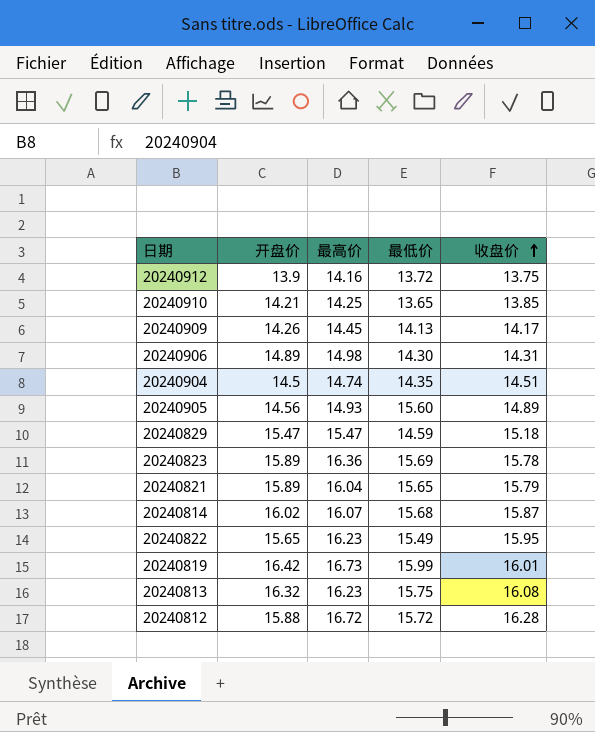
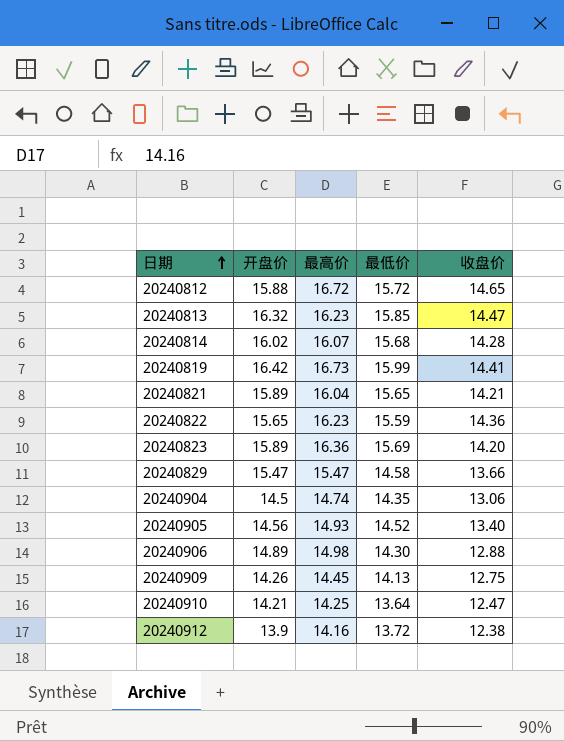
row order: 收盘价 ascending -> 日期 ascending
20240812 | 收盘价: 16.28 -> 14.65
20240813 | 最低价: 15.75 -> 15.85
20240813 | 收盘价: 16.08 -> 14.47
20240814 | 收盘价: 15.87 -> 14.28
20240819 | 收盘价: 16.01 -> 14.41
20240821 | 收盘价: 15.79 -> 14.21
20240822 | 最低价: 15.49 -> 15.59
20240822 | 收盘价: 15.95 -> 14.36
20240823 | 收盘价: 15.78 -> 14.20
20240829 | 最低价: 14.59 -> 14.58
20240829 | 收盘价: 15.18 -> 13.66
20240904 | 收盘价: 14.51 -> 13.06
20240905 | 最低价: 15.60 -> 14.52
20240905 | 收盘价: 14.89 -> 13.40
20240906 | 收盘价: 14.31 -> 12.88
20240909 | 收盘价: 14.17 -> 12.75
20240910 | 最低价: 13.65 -> 13.64
20240910 | 收盘价: 13.85 -> 12.47
20240912 | 收盘价: 13.75 -> 12.38

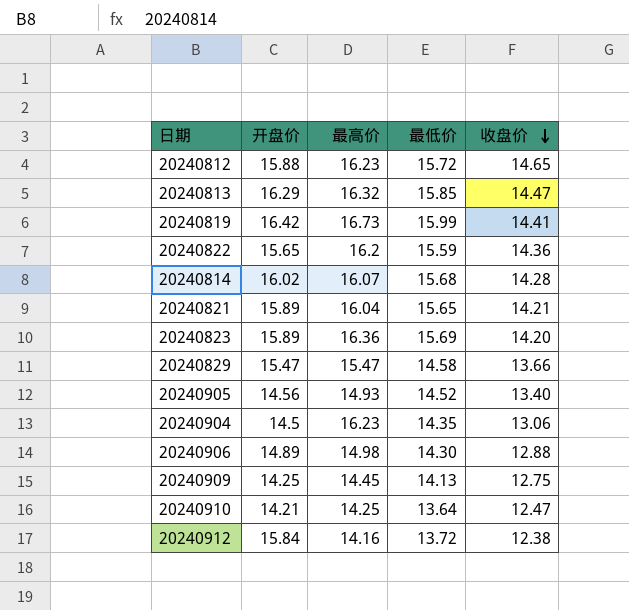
row order: 日期 ascending -> 收盘价 descending
20240812 | 最高价: 16.72 -> 16.23
20240813 | 开盘价: 16.32 -> 16.29
20240813 | 最高价: 16.23 -> 16.32
20240822 | 最高价: 16.23 -> 16.2
20240904 | 最高价: 14.74 -> 16.23
20240909 | 开盘价: 14.26 -> 14.25
20240912 | 开盘价: 13.9 -> 15.84

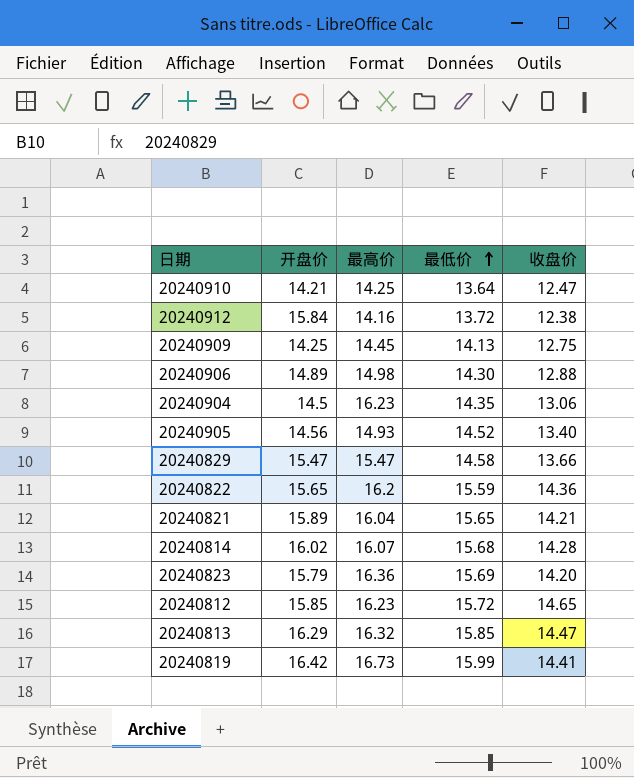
row order: 收盘价 descending -> 最低价 ascending
20240823 | 开盘价: 15.89 -> 15.79
20240812 | 开盘价: 15.88 -> 15.85

